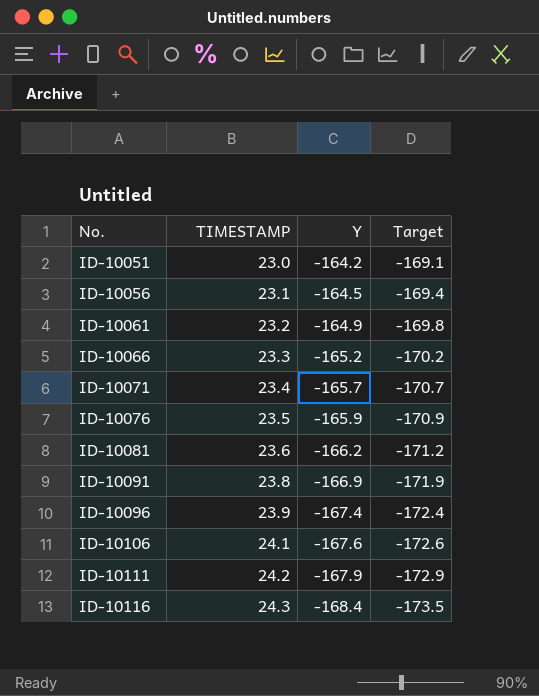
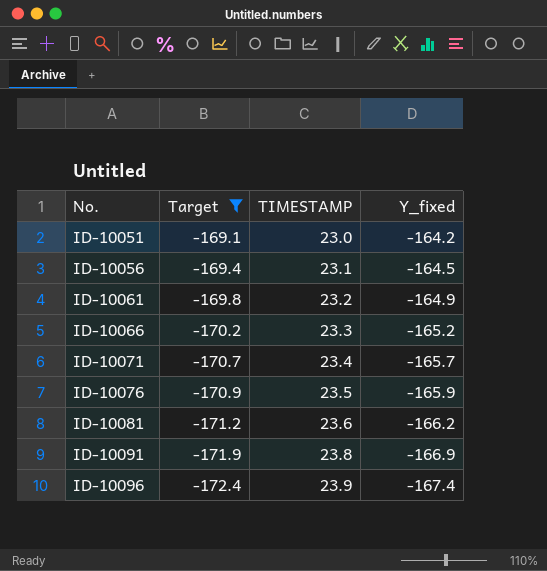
filter: none -> Target >= -172.4
column Target | position: 4 -> 2
column name: Y -> Y_fixed

